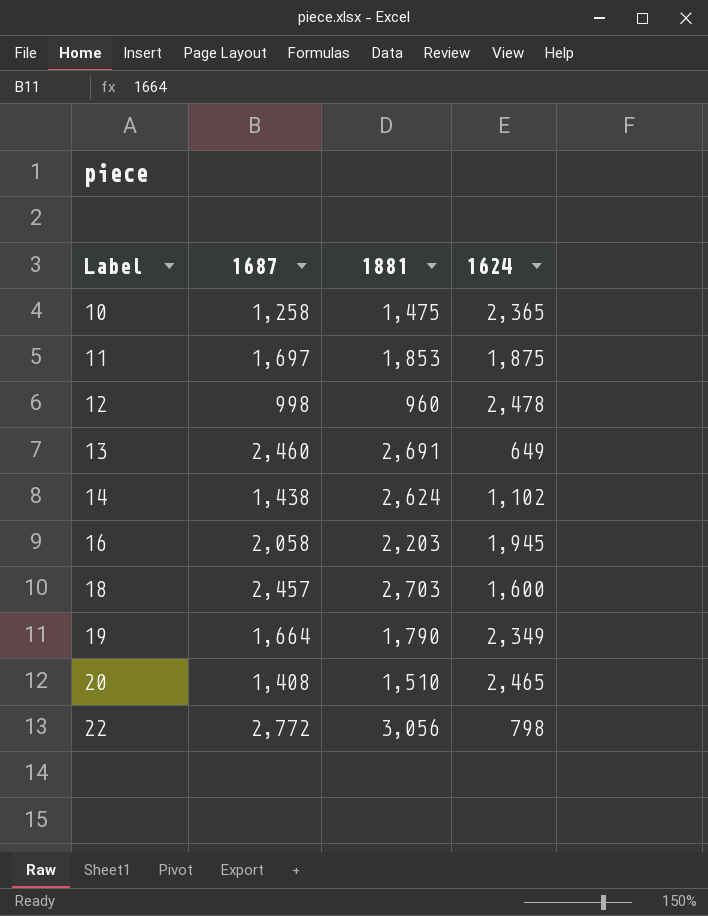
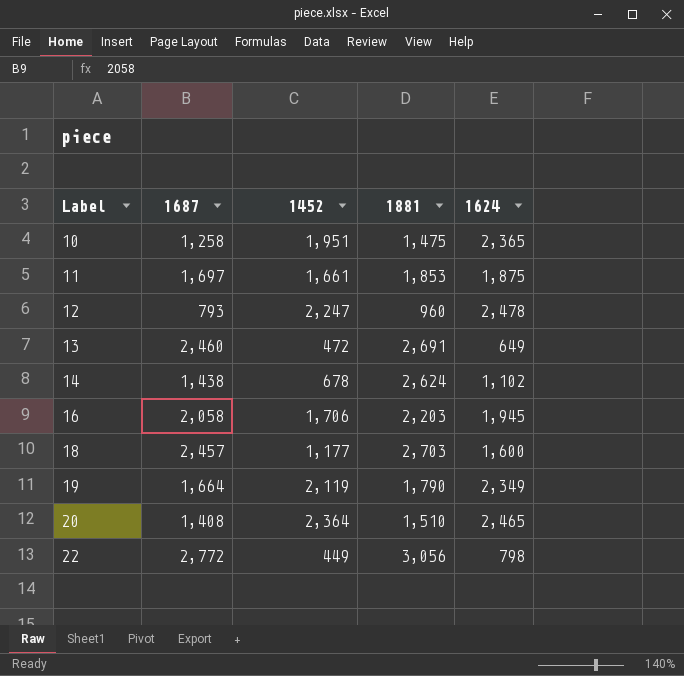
column 1452 | position: none -> 3
12 | 1687: 998 -> 793

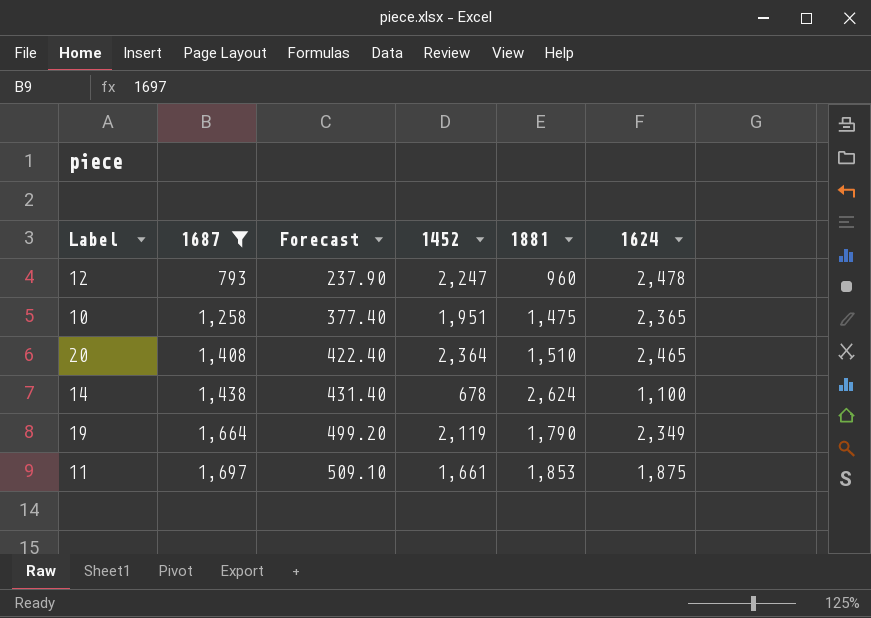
filter: none -> 1687 <= 1,697
row order: Label ascending -> 1687 ascending
column Forecast | formula: none -> [1687] * 0.3
14 | 1624: 1,102 -> 1,100

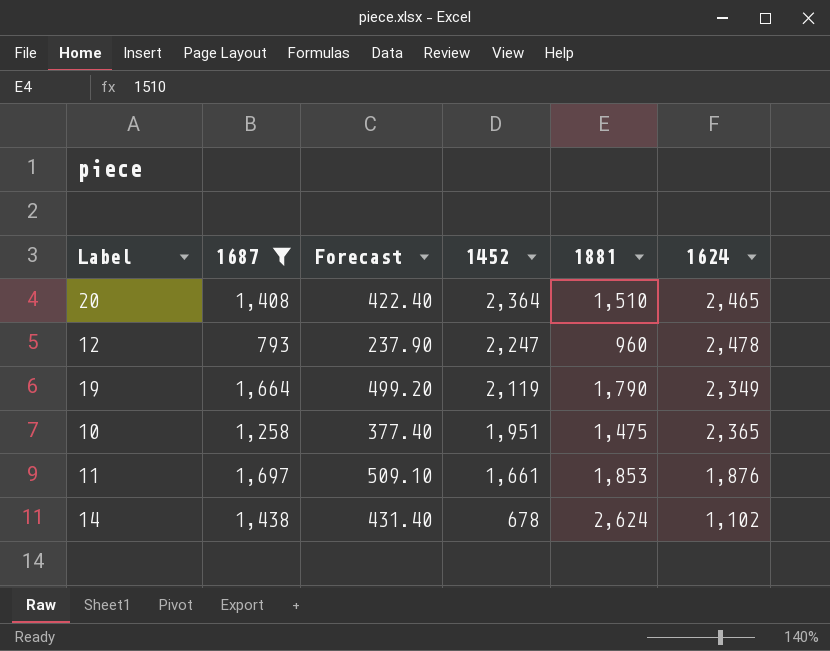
row order: 1687 ascending -> 1452 descending
11 | 1624: 1,875 -> 1,876
14 | 1624: 1,100 -> 1,102

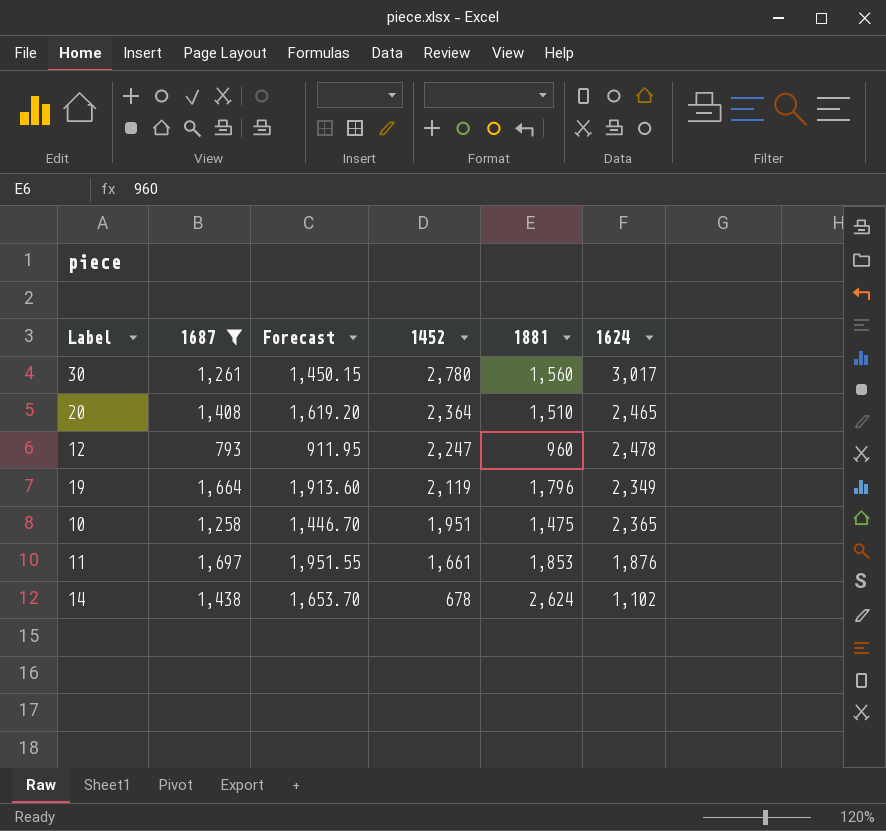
column Forecast | formula: [1687] * 0.3 -> [1687] * 1.15
row 30: none -> 1,261 | 1,450.15 | 2,780 | 1,560 | 3,017
19 | 1881: 1,790 -> 1,796

